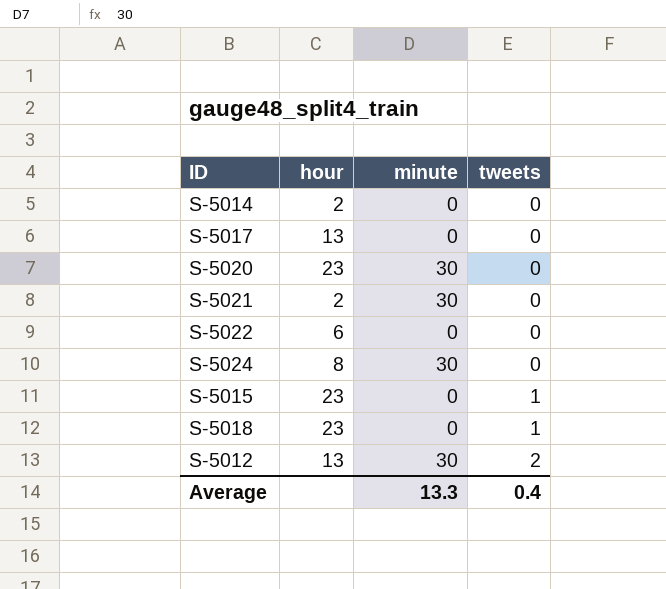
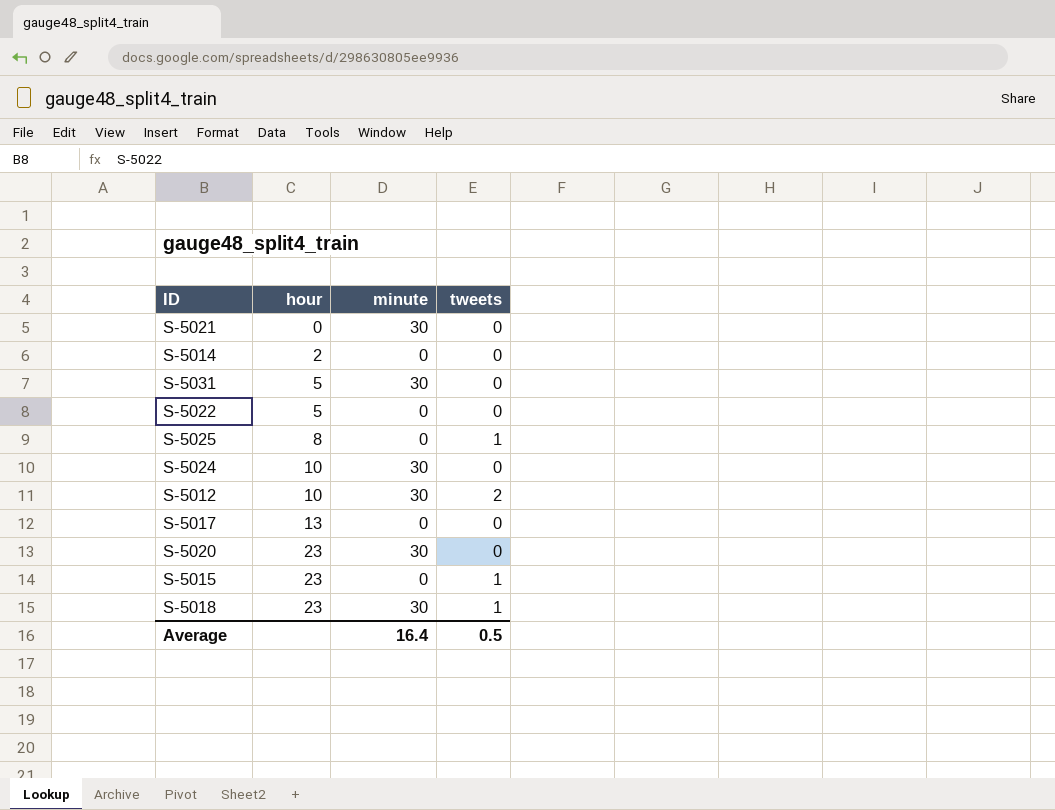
row order: tweets ascending -> hour ascending
S-5021 | hour: 2 -> 0
row S-5031: none -> 5 | 30 | 0
S-5022 | hour: 6 -> 5
row S-5025: none -> 8 | 0 | 1
S-5024 | hour: 8 -> 10
S-5012 | hour: 13 -> 10
S-5018 | minute: 0 -> 30
Average | minute: 13.3 -> 16.4
Average | tweets: 0.4 -> 0.5

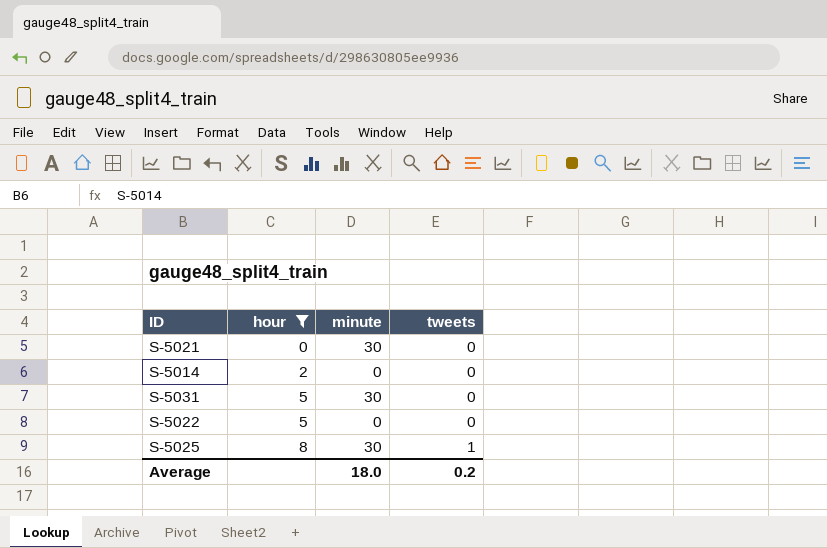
filter: none -> hour <= 8
S-5025 | minute: 0 -> 30
Average | minute: 16.4 -> 18.0
Average | tweets: 0.5 -> 0.2

